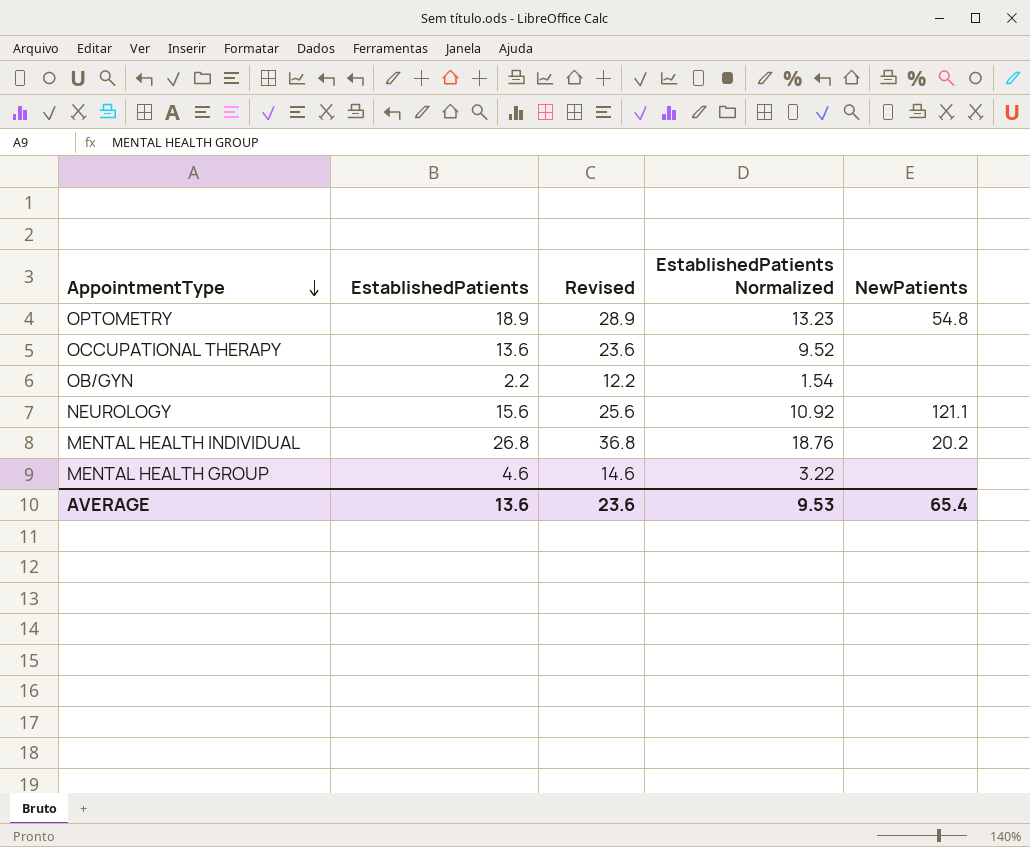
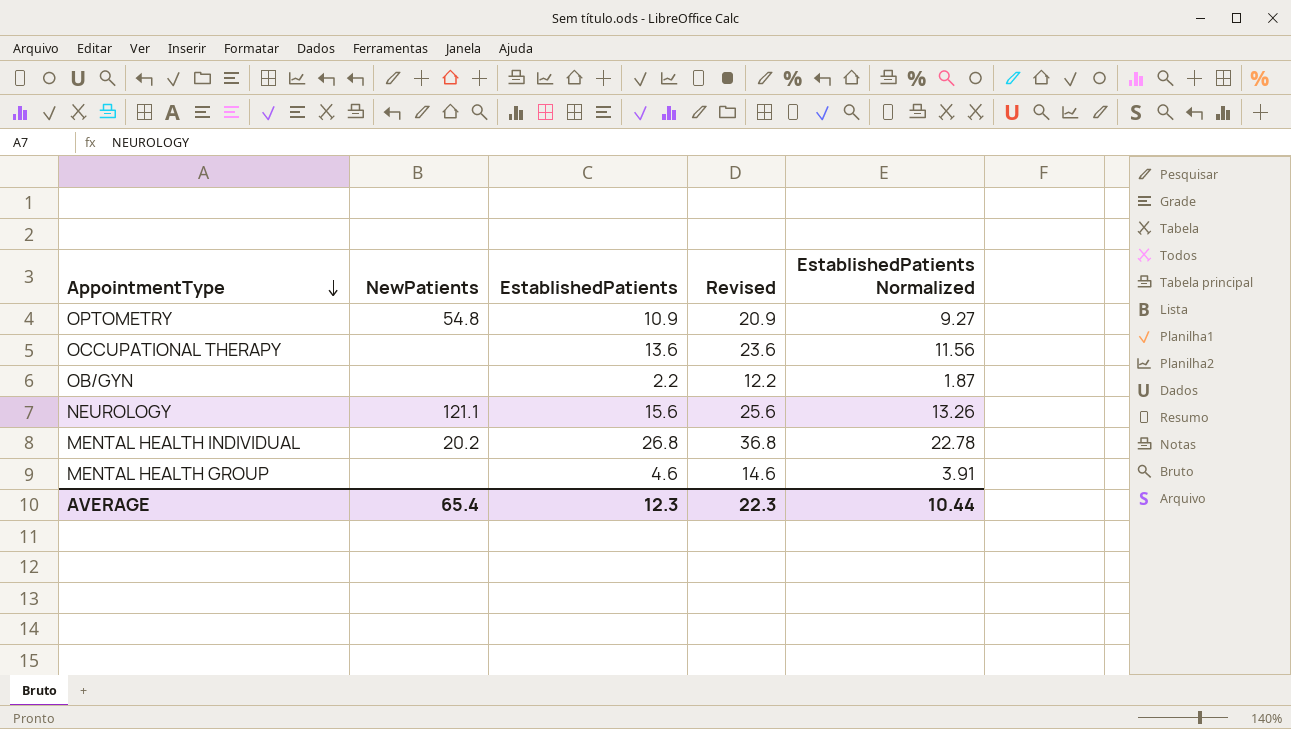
column NewPatients | position: 5 -> 2
column EstablishedPatients Normalized | formula: [EstablishedPatients] * 0.7 -> [EstablishedPatients] * 0.85
OPTOMETRY | EstablishedPatients: 18.9 -> 10.9
OPTOMETRY | Revised: 28.9 -> 20.9
AVERAGE | EstablishedPatients: 13.6 -> 12.3
AVERAGE | Revised: 23.6 -> 22.3
AVERAGE | EstablishedPatients Normalized: 9.53 -> 10.44

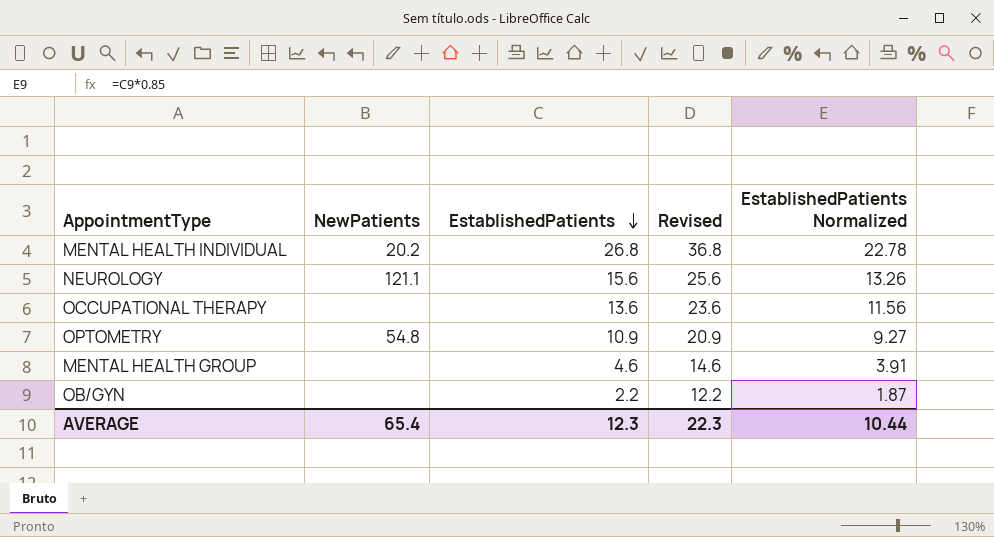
row order: AppointmentType descending -> EstablishedPatients descending

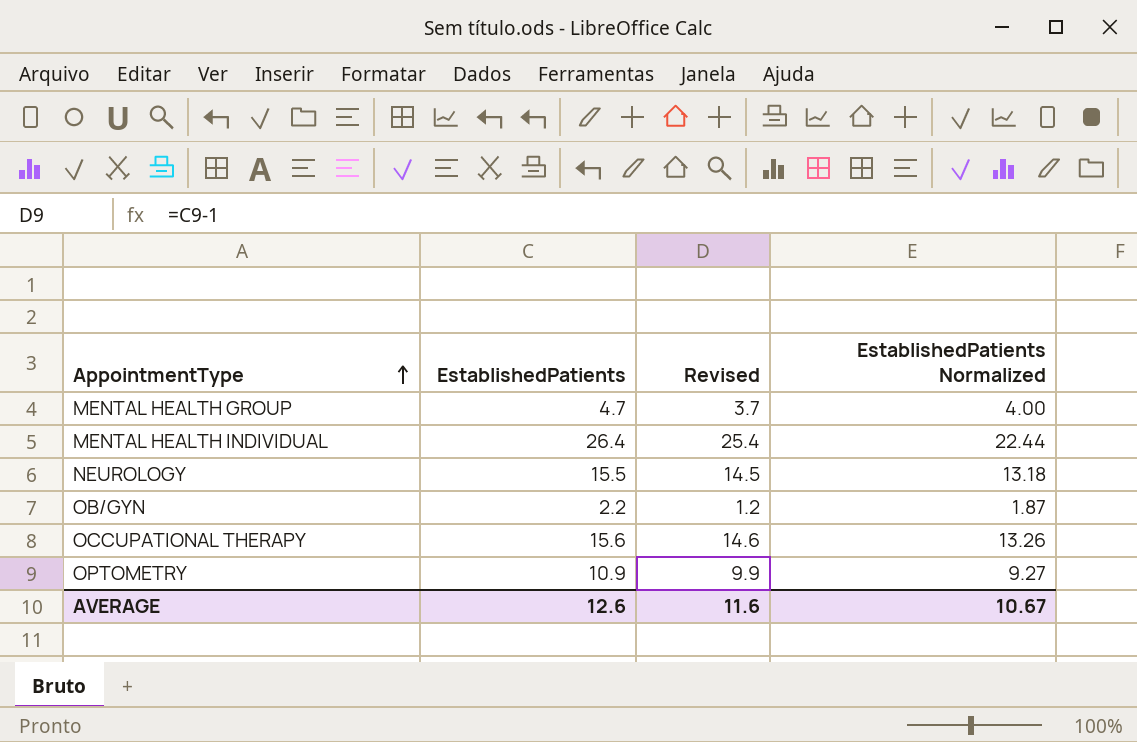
row order: EstablishedPatients descending -> AppointmentType ascending
column NewPatients | position: 2 -> none
column Revised | formula: [EstablishedPatients] + 10 -> [EstablishedPatients] - 1
MENTAL HEALTH GROUP | EstablishedPatients: 4.6 -> 4.7
MENTAL HEALTH GROUP | EstablishedPatients Normalized: 3.91 -> 4.00
MENTAL HEALTH INDIVIDUAL | EstablishedPatients: 26.8 -> 26.4
MENTAL HEALTH INDIVIDUAL | EstablishedPatients Normalized: 22.78 -> 22.44
NEUROLOGY | EstablishedPatients: 15.6 -> 15.5
NEUROLOGY | EstablishedPatients Normalized: 13.26 -> 13.18
OCCUPATIONAL THERAPY | EstablishedPatients: 13.6 -> 15.6
OCCUPATIONAL THERAPY | EstablishedPatients Normalized: 11.56 -> 13.26
AVERAGE | EstablishedPatients: 12.3 -> 12.6
AVERAGE | Revised: 22.3 -> 11.6
AVERAGE | EstablishedPatients Normalized: 10.44 -> 10.67

